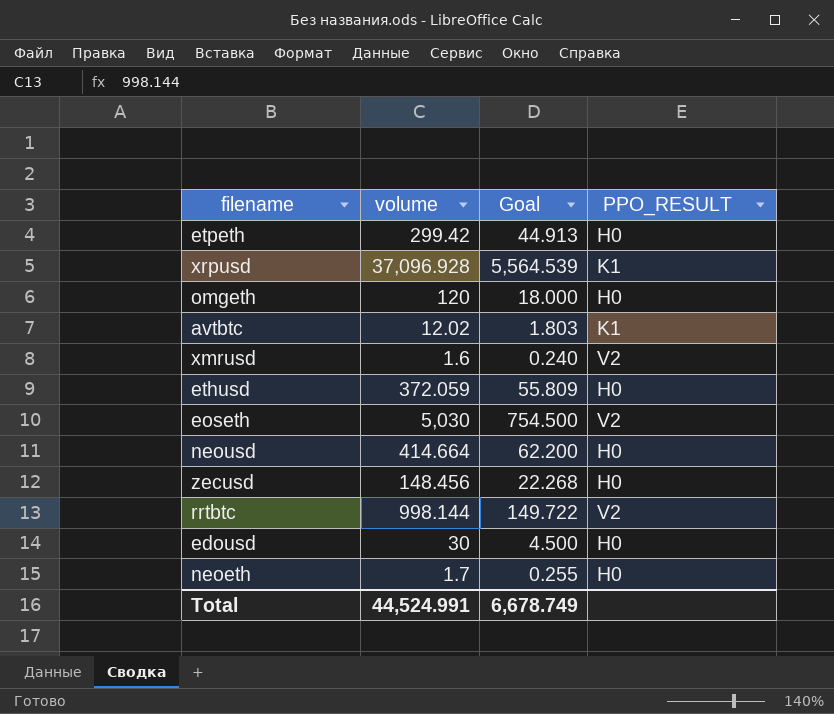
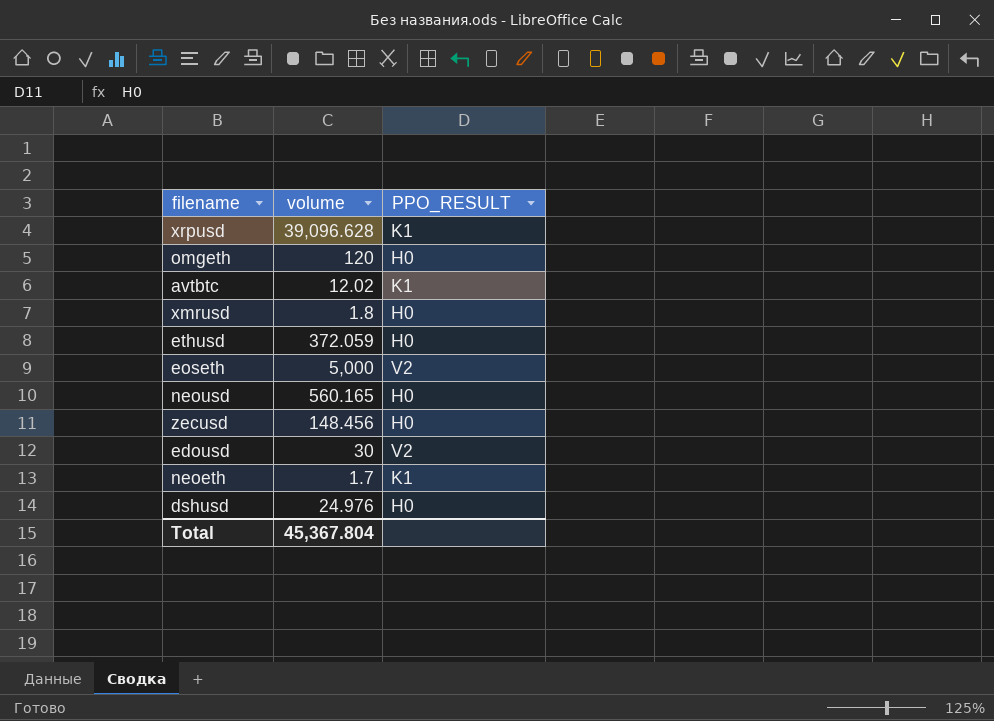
column Goal | formula: [volume] * 0.15 -> none
row etpeth: 299.42 | 44.913 | H0 -> none
row rrtbtc: 998.144 | 149.722 | V2 -> none
xrpusd | volume: 37,096.928 -> 39,096.628
xmrusd | volume: 1.6 -> 1.8
xmrusd | PPO_RESULT: V2 -> H0
eoseth | volume: 5,030 -> 5,000
neousd | volume: 414.664 -> 560.165
edousd | PPO_RESULT: H0 -> V2
neoeth | PPO_RESULT: H0 -> K1
row dshusd: none -> 24.976 | H0
Total | volume: 44,524.991 -> 45,367.804

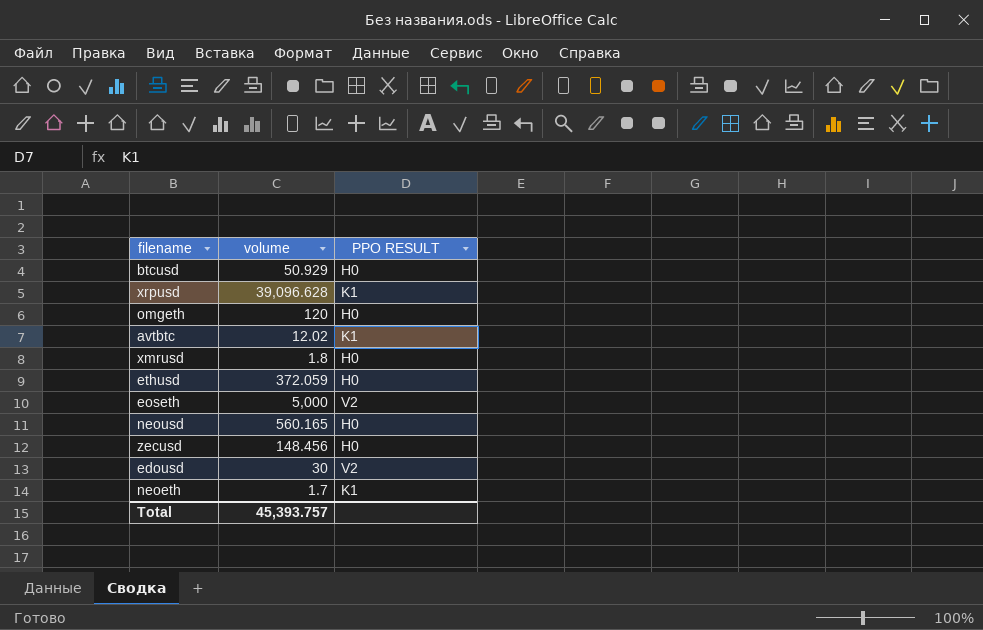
column name: PPO_RESULT -> PPO RESULT
row dshusd: 24.976 | H0 -> none
row btcusd: none -> 50.929 | H0
Total | volume: 45,367.804 -> 45,393.757

